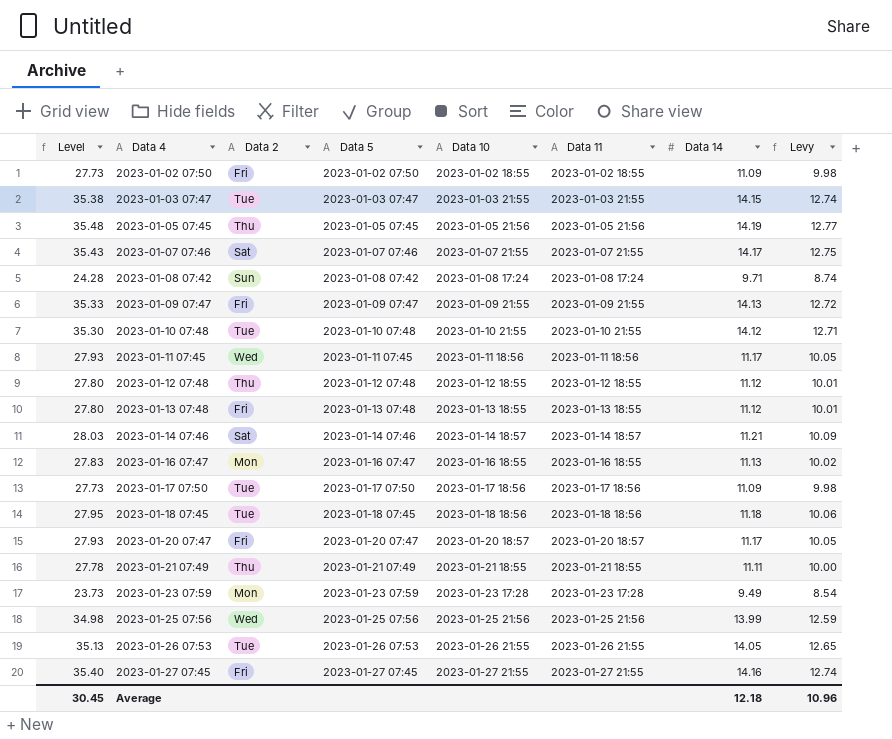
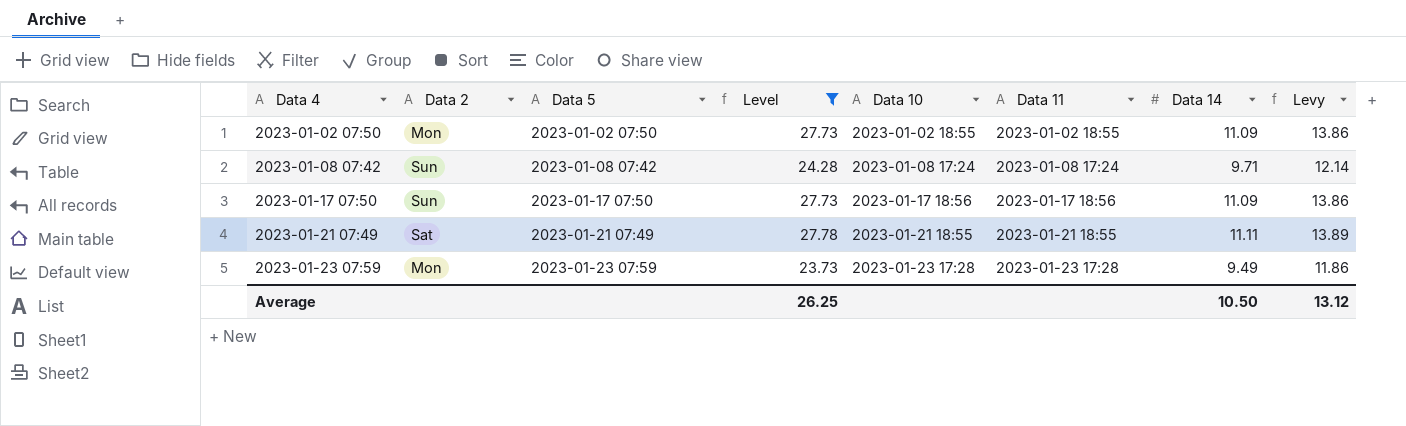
filter: none -> Level <= 27.78
column Level | position: 1 -> 4
column Levy | formula: [Data 14] * 0.9 -> [Data 14] * 1.25
2023-01-02 07:50 | Data 2: Fri -> Mon
2023-01-17 07:50 | Data 2: Tue -> Sun
2023-01-21 07:49 | Data 2: Thu -> Sat
Average | Level: 30.45 -> 26.25
Average | Data 14: 12.18 -> 10.50
Average | Levy: 10.96 -> 13.12

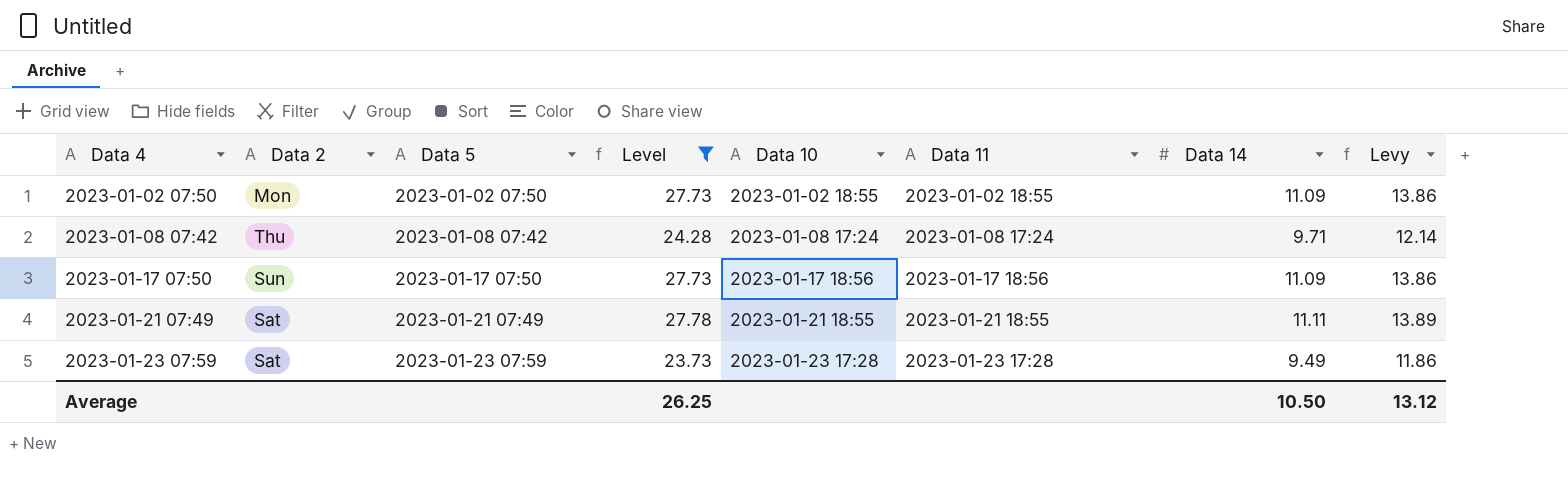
2023-01-08 07:42 | Data 2: Sun -> Thu
2023-01-23 07:59 | Data 2: Mon -> Sat

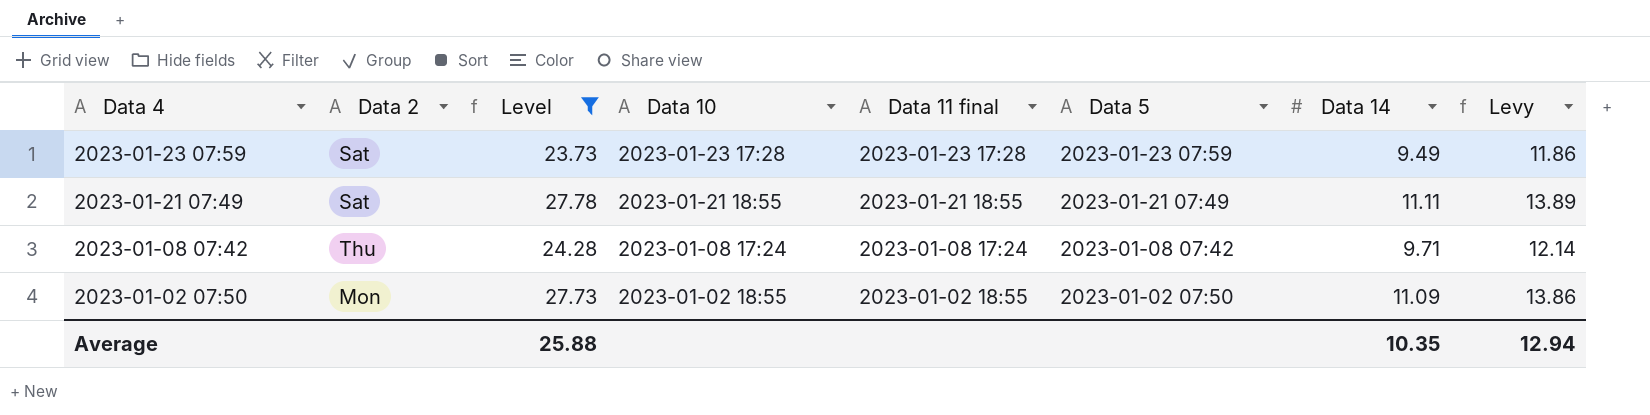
row order: Data 4 ascending -> Data 4 descending
column name: Data 11 -> Data 11 final
column Data 5 | position: 3 -> 6
row 2023-01-17 07:50: Sun | 2023-01-17 07:50 | 27.73 | 2023-01-17 18:56 | 2023-01-17 18:56 | 11.09 | 13.86 -> none
Average | Level: 26.25 -> 25.88
Average | Data 14: 10.50 -> 10.35
Average | Levy: 13.12 -> 12.94

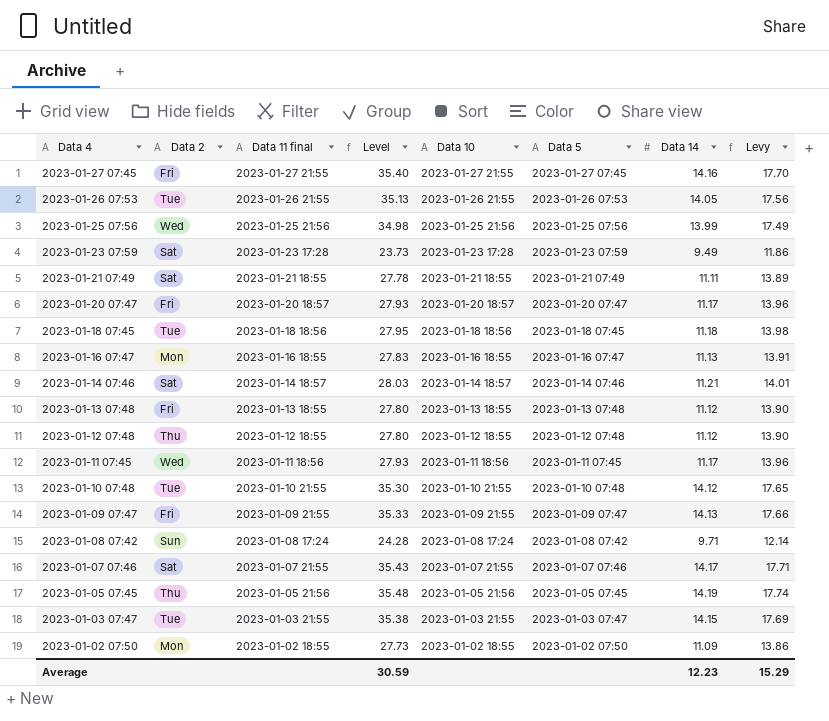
filter: Level <= 27.78 -> none
column Data 11 final | position: 5 -> 3
2023-01-08 07:42 | Data 2: Thu -> Sun
Average | Level: 25.88 -> 30.59
Average | Data 14: 10.35 -> 12.23
Average | Levy: 12.94 -> 15.29

